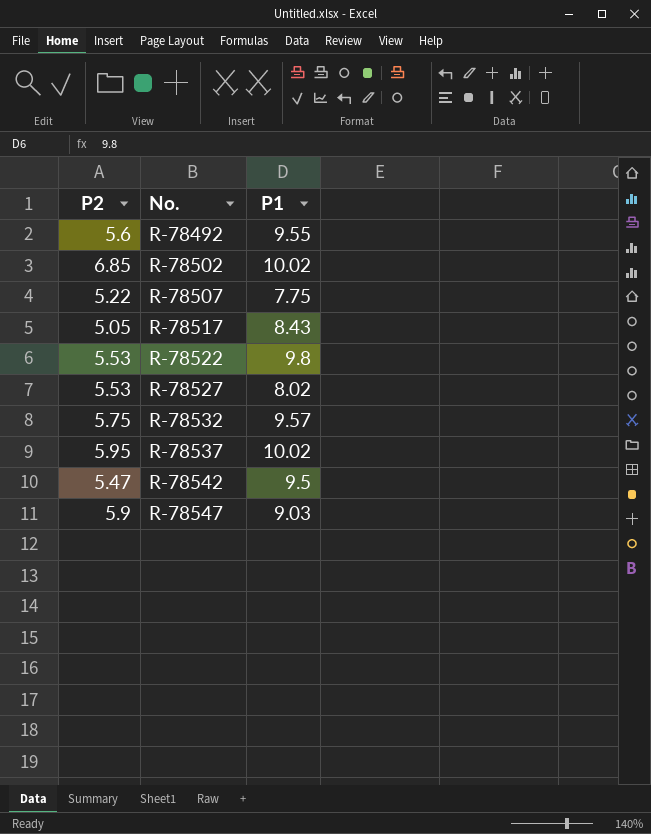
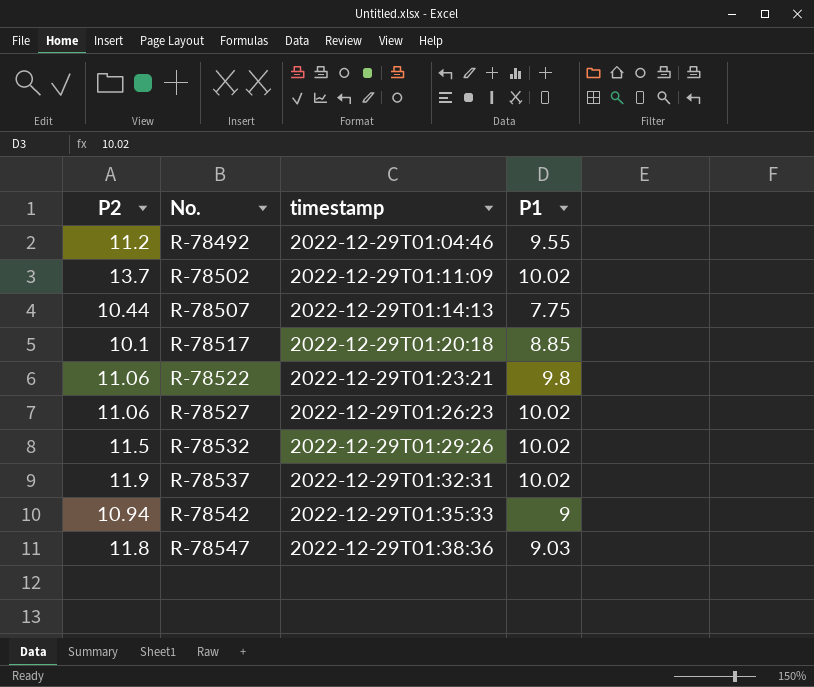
column timestamp | position: none -> 3
R-78492 | P2: 5.6 -> 11.2
R-78502 | P2: 6.85 -> 13.7
R-78507 | P2: 5.22 -> 10.44
R-78517 | P2: 5.05 -> 10.1
R-78517 | P1: 8.43 -> 8.85
R-78522 | P2: 5.53 -> 11.06
R-78527 | P2: 5.53 -> 11.06
R-78527 | P1: 8.02 -> 10.02
R-78532 | P2: 5.75 -> 11.5
R-78532 | P1: 9.57 -> 10.02
R-78537 | P2: 5.95 -> 11.9
R-78542 | P2: 5.47 -> 10.94
R-78542 | P1: 9.5 -> 9
R-78547 | P2: 5.9 -> 11.8

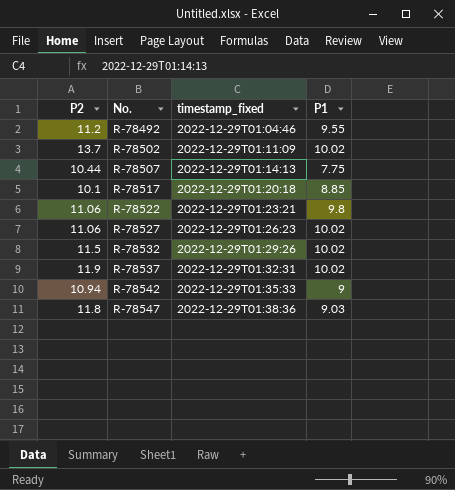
column name: timestamp -> timestamp_fixed

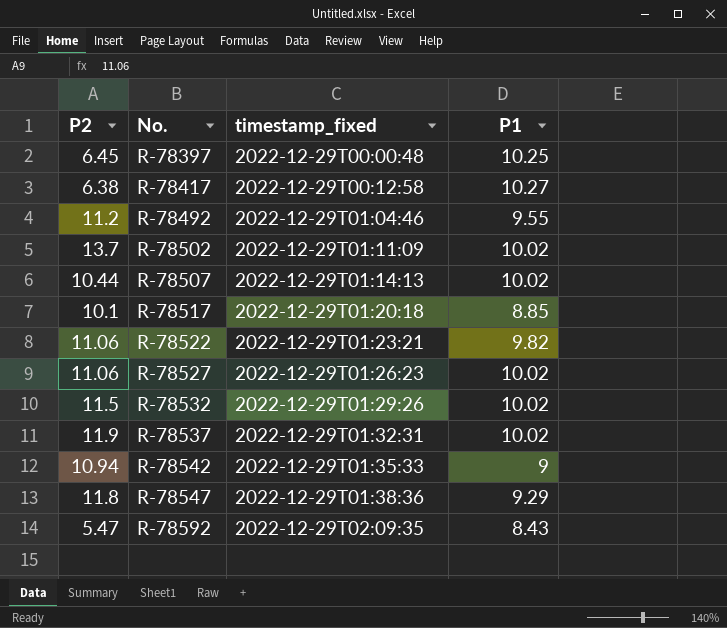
row R-78397: none -> 6.45 | 2022-12-29T00:00:48 | 10.25
row R-78417: none -> 6.38 | 2022-12-29T00:12:58 | 10.27
R-78507 | P1: 7.75 -> 10.02
R-78522 | P1: 9.8 -> 9.82
R-78547 | P1: 9.03 -> 9.29
row R-78592: none -> 5.47 | 2022-12-29T02:09:35 | 8.43

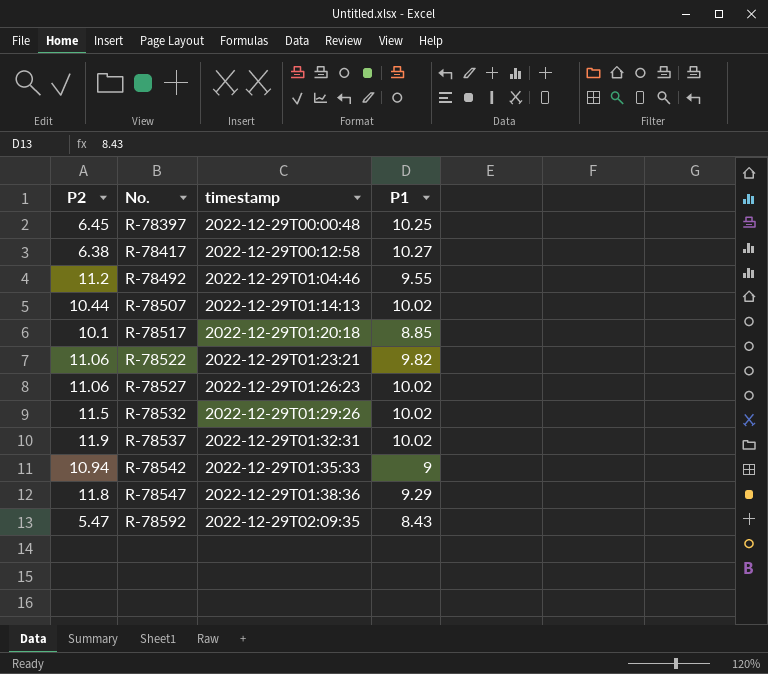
column name: timestamp_fixed -> timestamp
row R-78502: 13.7 | 2022-12-29T01:11:09 | 10.02 -> none

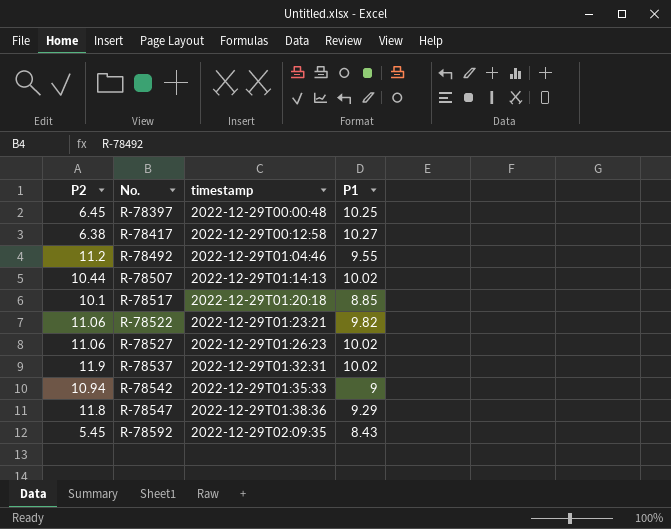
row R-78532: 11.5 | 2022-12-29T01:29:26 | 10.02 -> none
R-78592 | P2: 5.47 -> 5.45

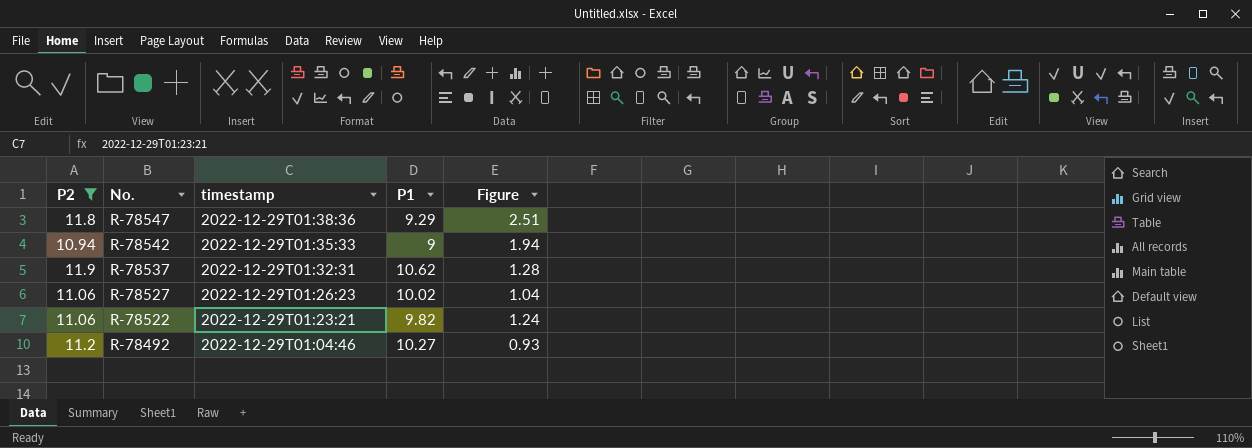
filter: none -> P2 >= 10.94
row order: No. ascending -> No. descending
column Figure | formula: none -> [P2] - [P1]
R-78537 | P1: 10.02 -> 10.62
R-78492 | P1: 9.55 -> 10.27

